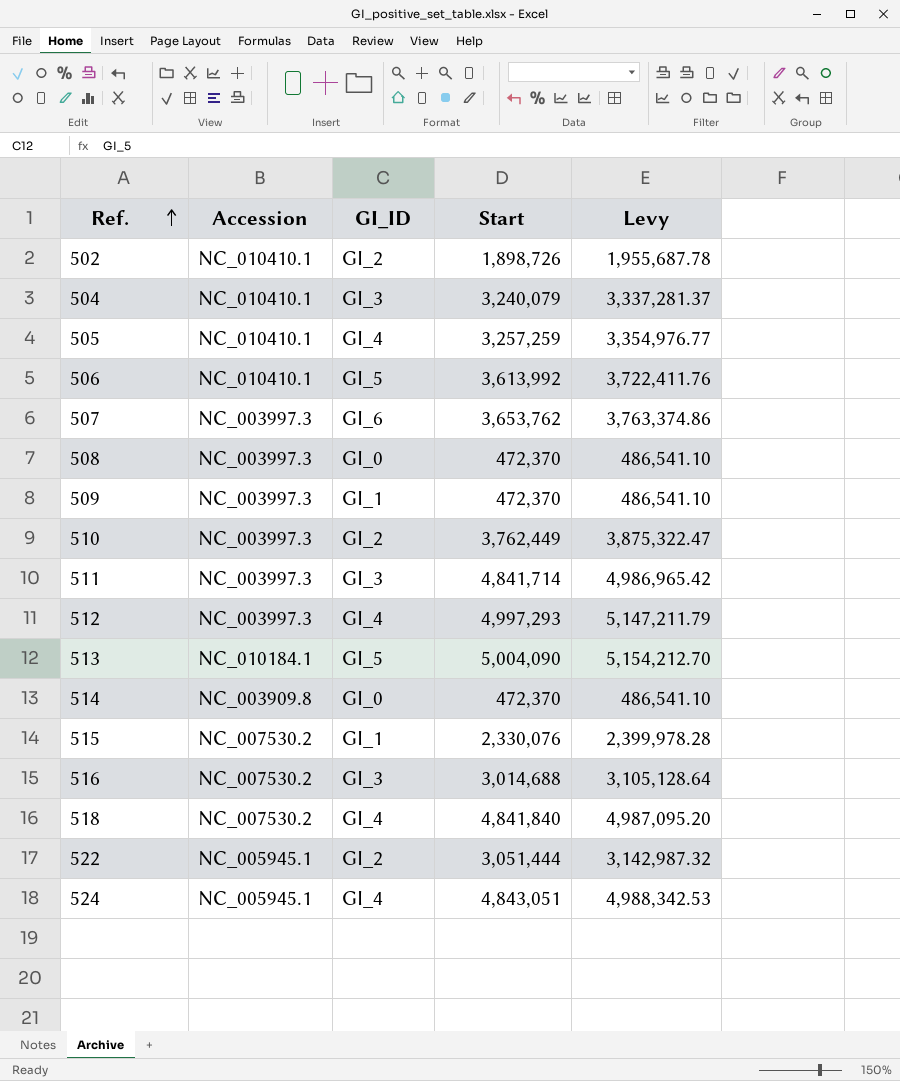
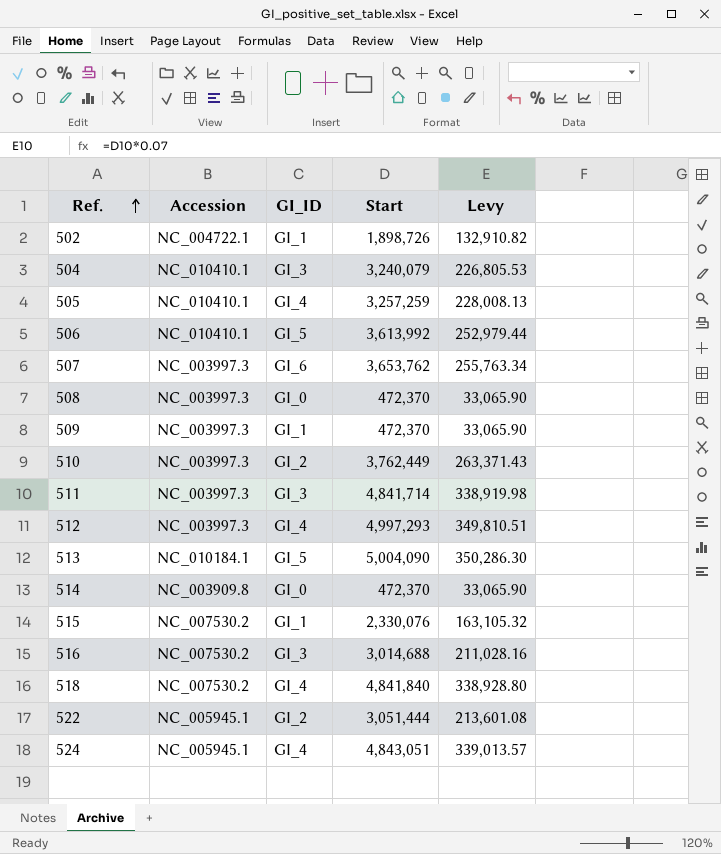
column Levy | formula: [Start] * 1.03 -> [Start] * 0.07
502 | Accession: NC_010410.1 -> NC_004722.1
502 | GI_ID: GI_2 -> GI_1

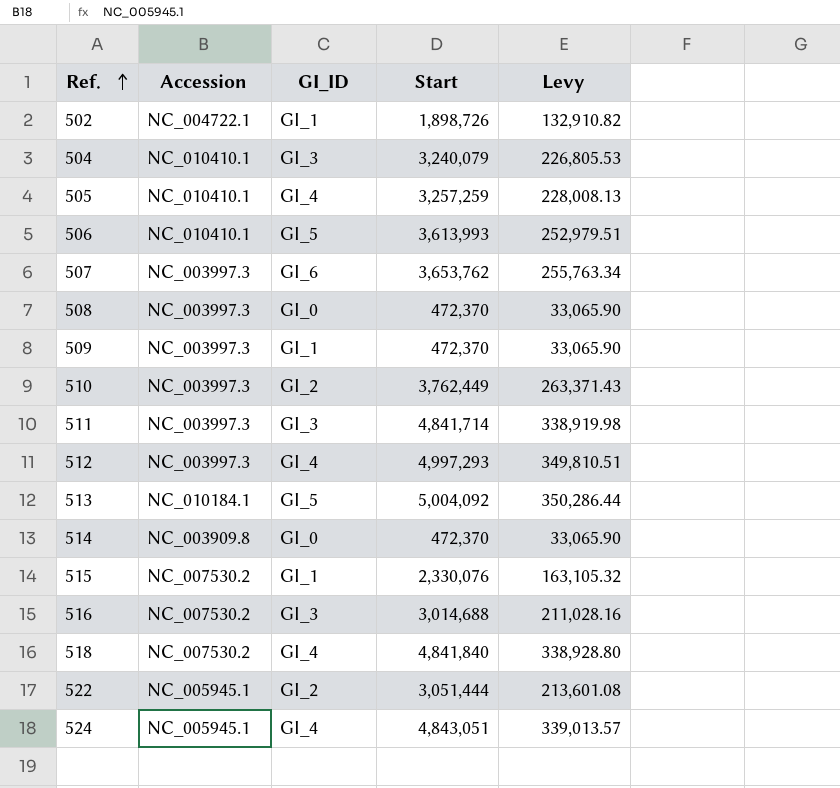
506 | Start: 3,613,992 -> 3,613,993
506 | Levy: 252,979.44 -> 252,979.51
513 | Start: 5,004,090 -> 5,004,092
513 | Levy: 350,286.30 -> 350,286.44

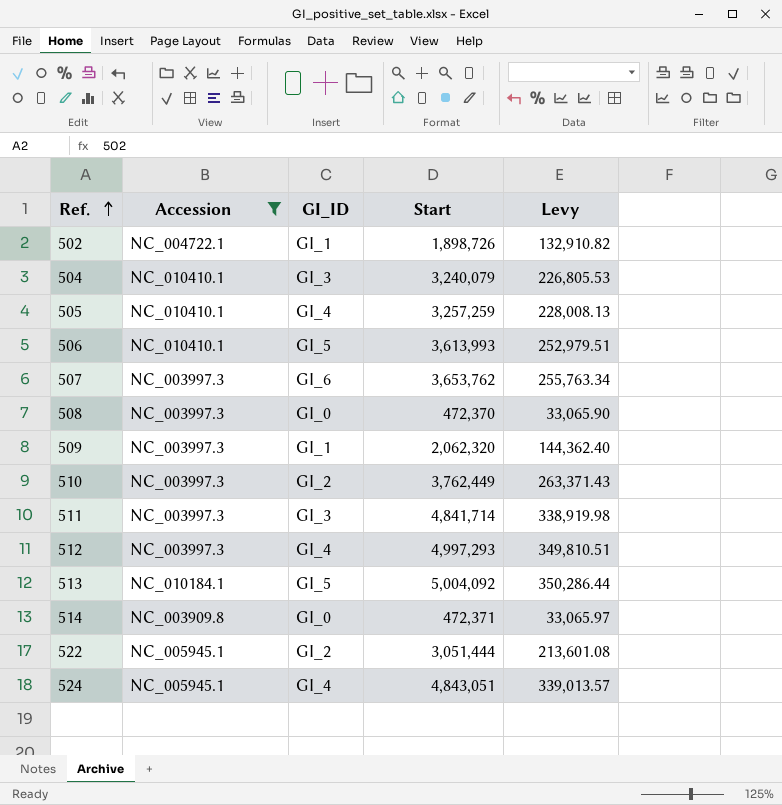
filter: none -> Accession != NC_007530.2
509 | Start: 472,370 -> 2,062,320
509 | Levy: 33,065.90 -> 144,362.40
514 | Start: 472,370 -> 472,371
514 | Levy: 33,065.90 -> 33,065.97

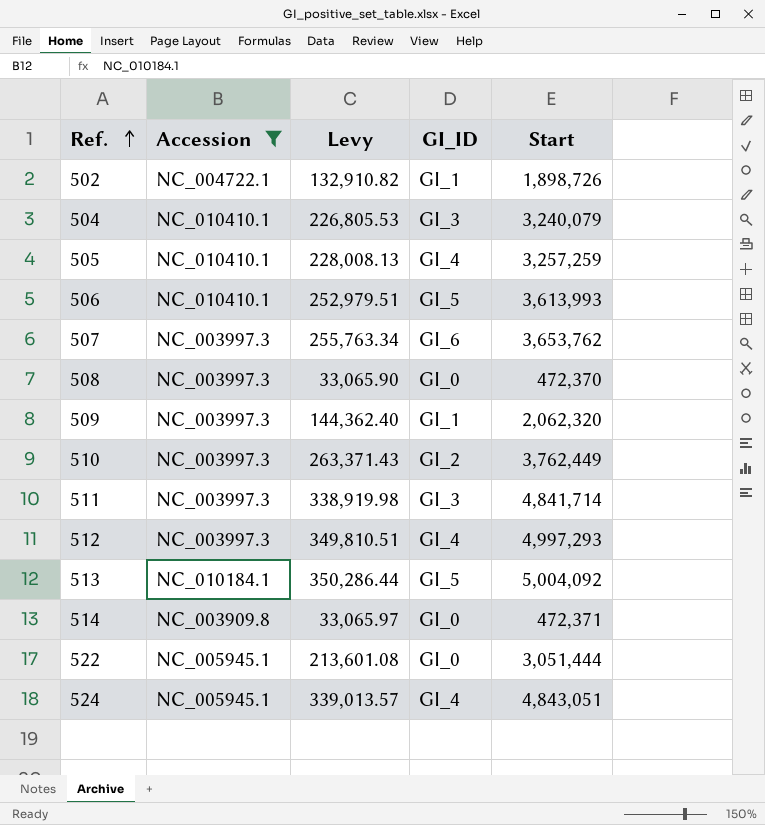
column Levy | position: 5 -> 3
522 | GI_ID: GI_2 -> GI_0

